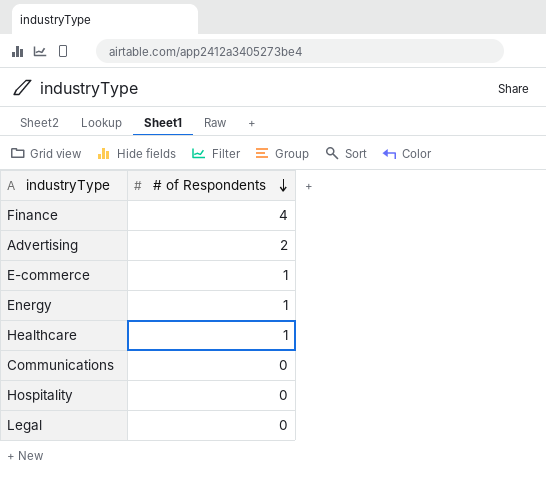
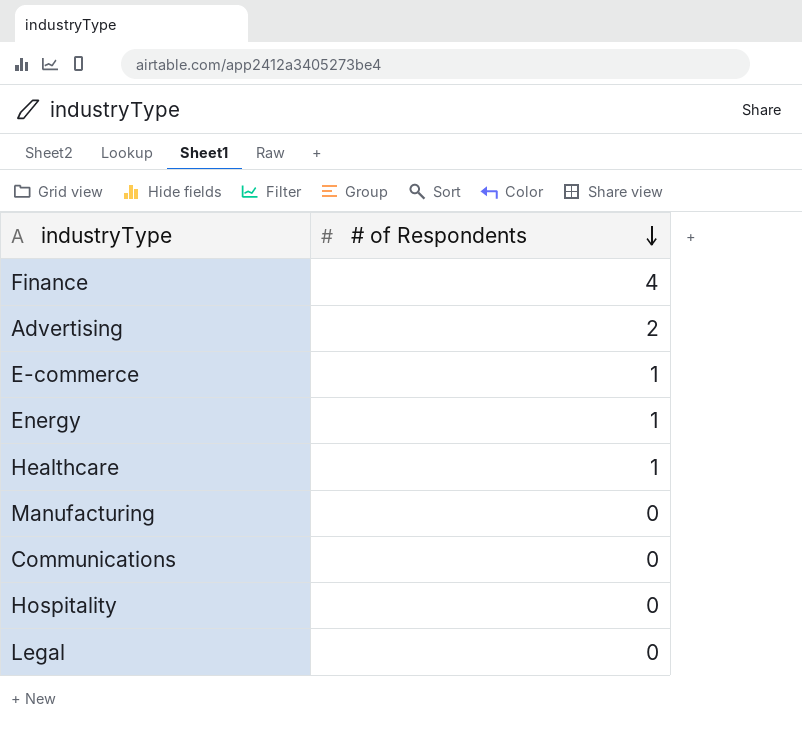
row Manufacturing: none -> 0

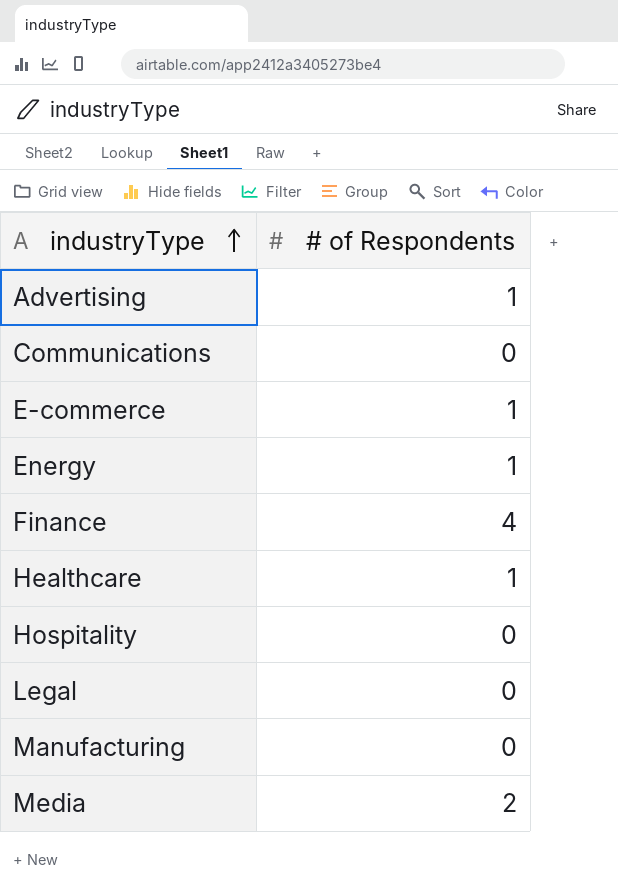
row order: # of Respondents descending -> industryType ascending
Advertising | # of Respondents: 2 -> 1
row Media: none -> 2

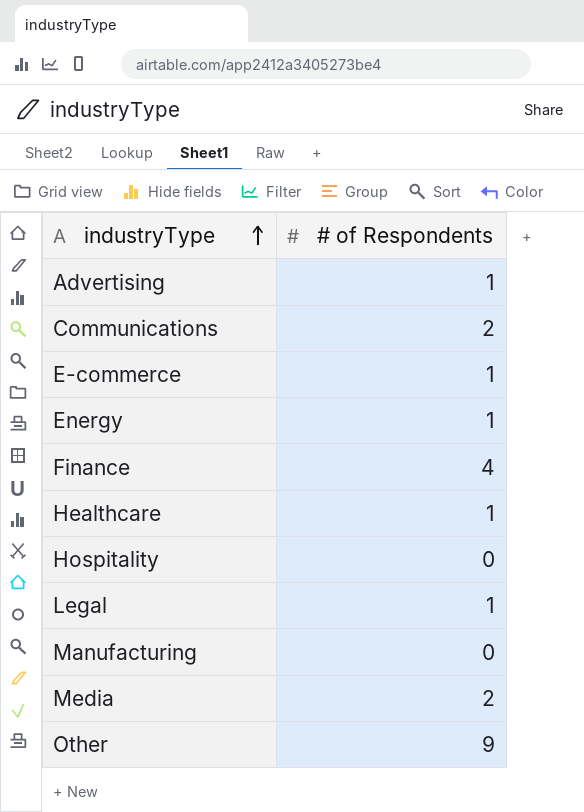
Communications | # of Respondents: 0 -> 2
Legal | # of Respondents: 0 -> 1
row Other: none -> 9

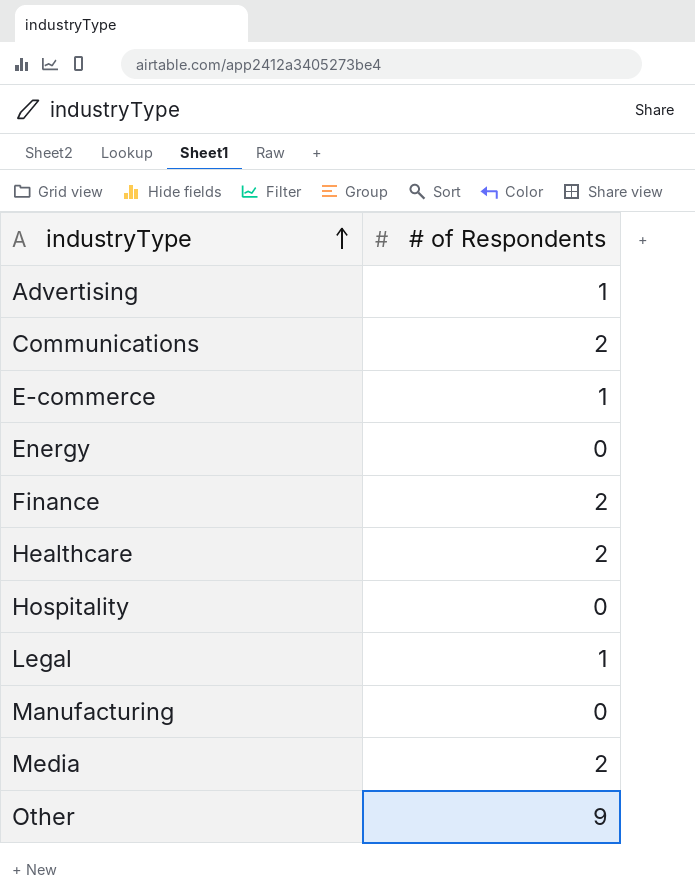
Energy | # of Respondents: 1 -> 0
Finance | # of Respondents: 4 -> 2
Healthcare | # of Respondents: 1 -> 2

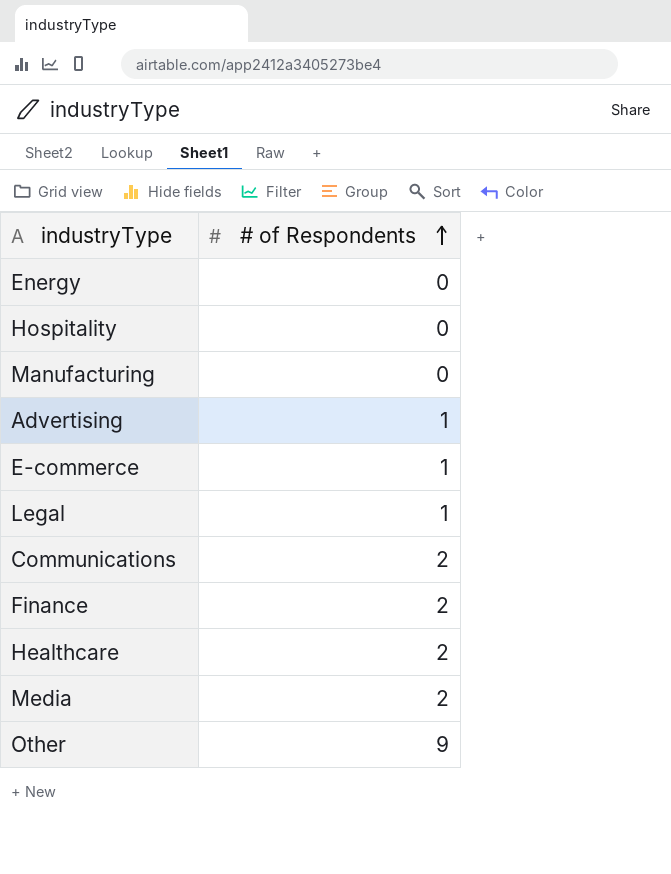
row order: industryType ascending -> # of Respondents ascending

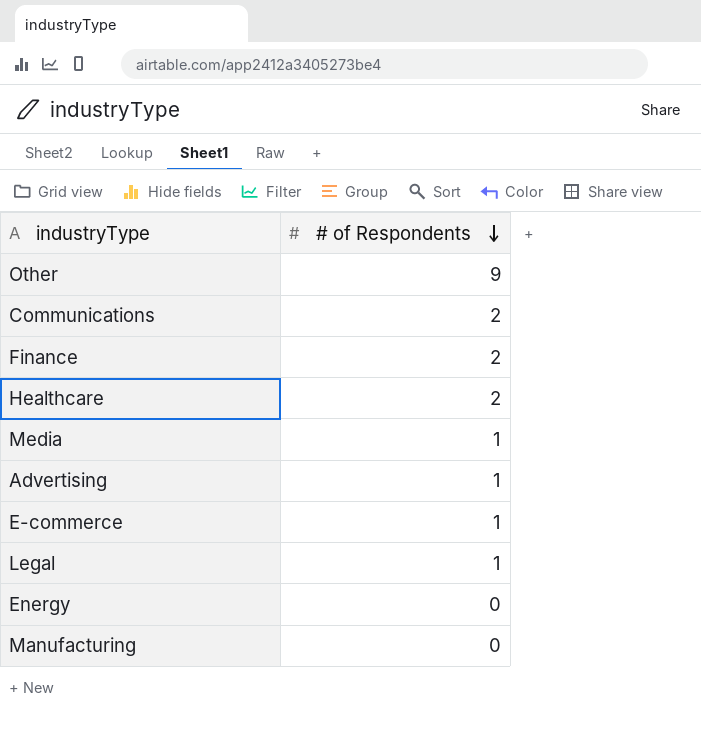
row order: # of Respondents ascending -> # of Respondents descending
row Hospitality: 0 -> none
Media | # of Respondents: 2 -> 1

